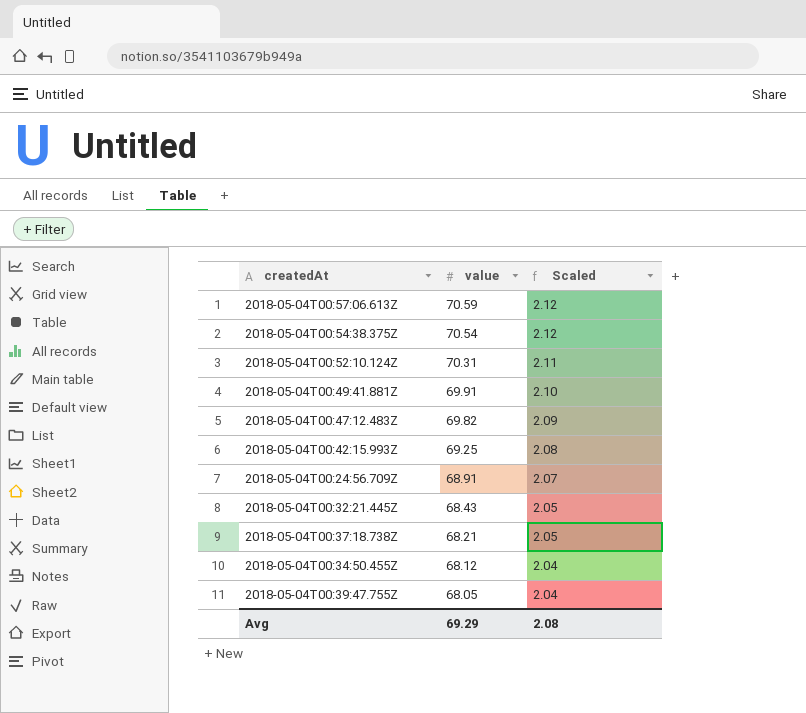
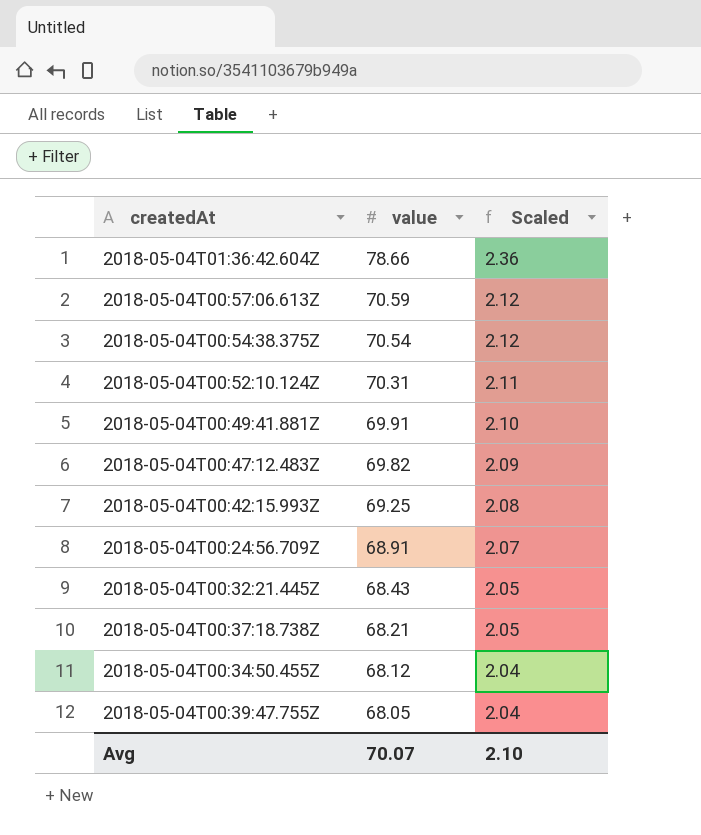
row 2018-05-04T01:36:42.604Z: none -> 78.66 | 2.36
Avg | value: 69.29 -> 70.07
Avg | Scaled: 2.08 -> 2.10

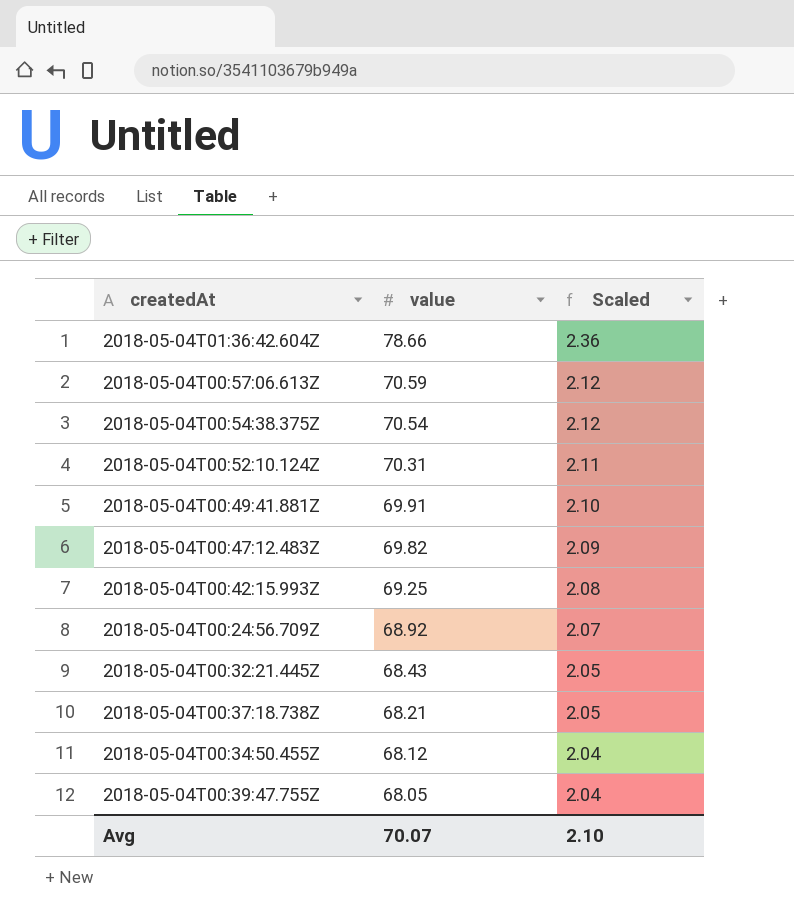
2018-05-04T00:24:56.709Z | value: 68.91 -> 68.92

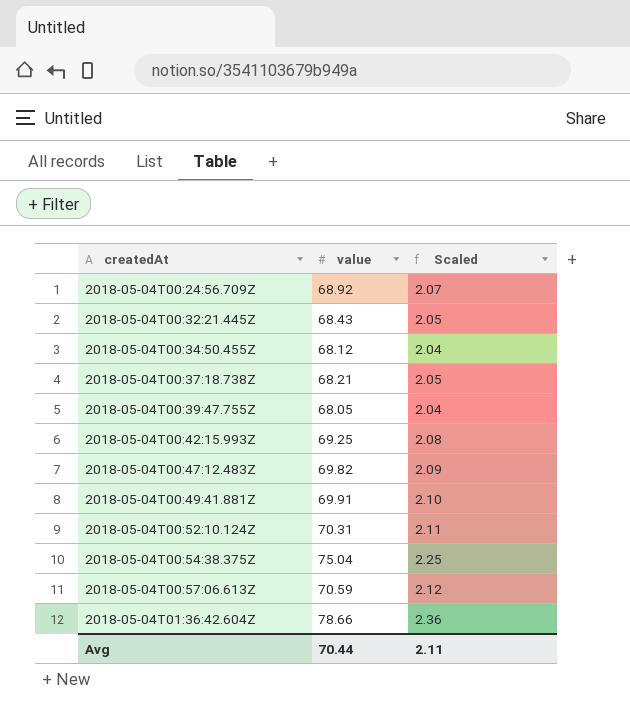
row order: value descending -> createdAt ascending
2018-05-04T00:54:38.375Z | value: 70.54 -> 75.04
2018-05-04T00:54:38.375Z | Scaled: 2.12 -> 2.25
Avg | value: 70.07 -> 70.44
Avg | Scaled: 2.10 -> 2.11

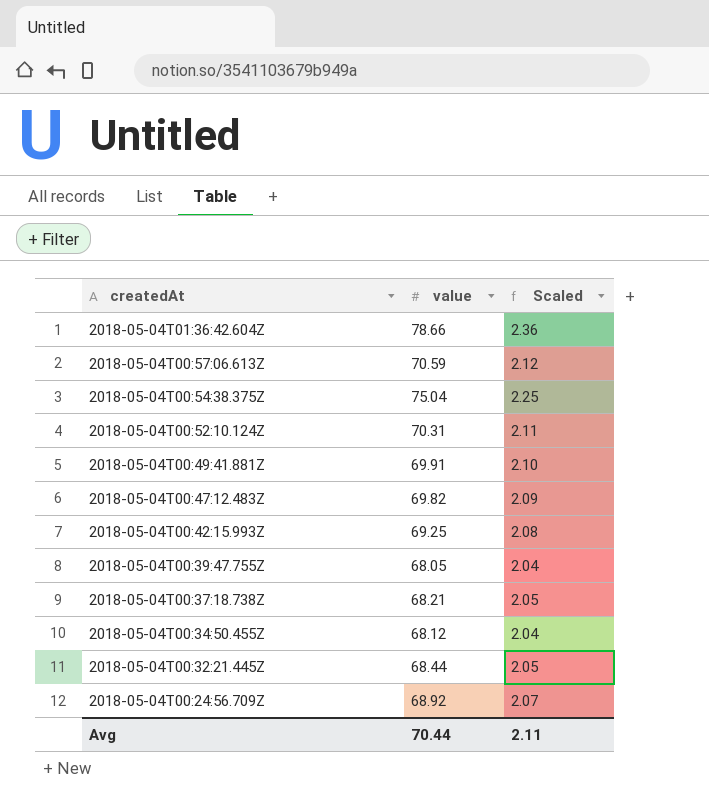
row order: createdAt ascending -> createdAt descending
2018-05-04T00:32:21.445Z | value: 68.43 -> 68.44

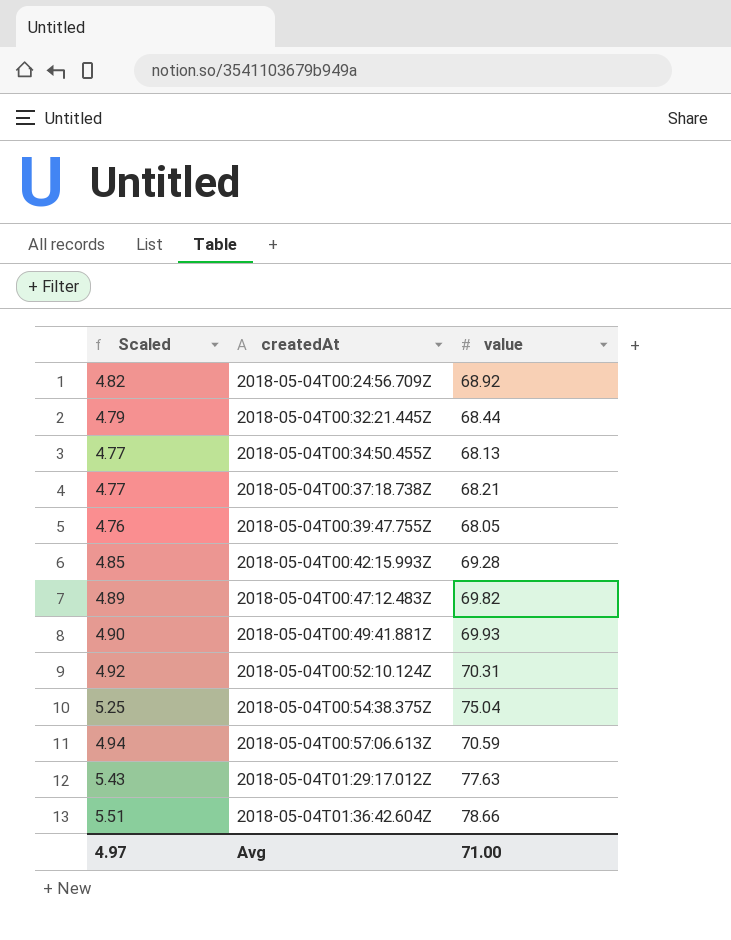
row order: createdAt descending -> createdAt ascending
column Scaled | formula: [value] * 0.03 -> [value] * 0.07
column Scaled | position: 3 -> 1
2018-05-04T00:34:50.455Z | value: 68.12 -> 68.13
2018-05-04T00:42:15.993Z | value: 69.25 -> 69.28
2018-05-04T00:49:41.881Z | value: 69.91 -> 69.93
row 2018-05-04T01:29:17.012Z: none -> 5.43 | 77.63
Avg | Scaled: 2.11 -> 4.97
Avg | value: 70.44 -> 71.00

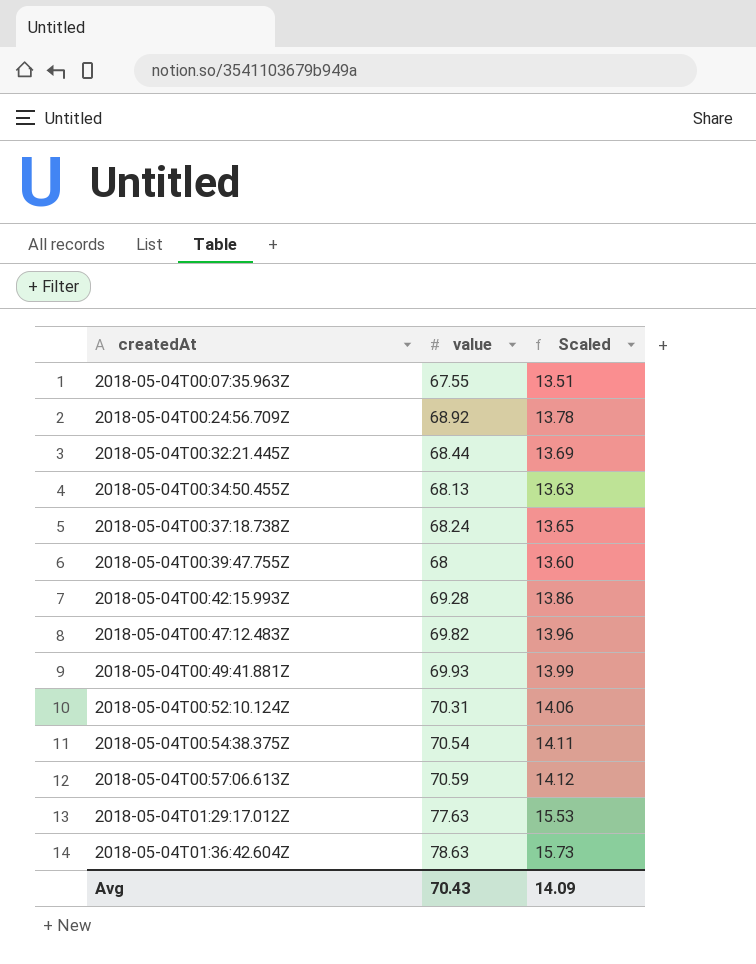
column Scaled | formula: [value] * 0.07 -> [value] * 0.2
column Scaled | position: 1 -> 3
row 2018-05-04T00:07:35.963Z: none -> 67.55 | 13.51
2018-05-04T00:37:18.738Z | value: 68.21 -> 68.24
2018-05-04T00:39:47.755Z | value: 68.05 -> 68
2018-05-04T00:54:38.375Z | value: 75.04 -> 70.54
2018-05-04T01:36:42.604Z | value: 78.66 -> 78.63
Avg | value: 71.00 -> 70.43
Avg | Scaled: 4.97 -> 14.09

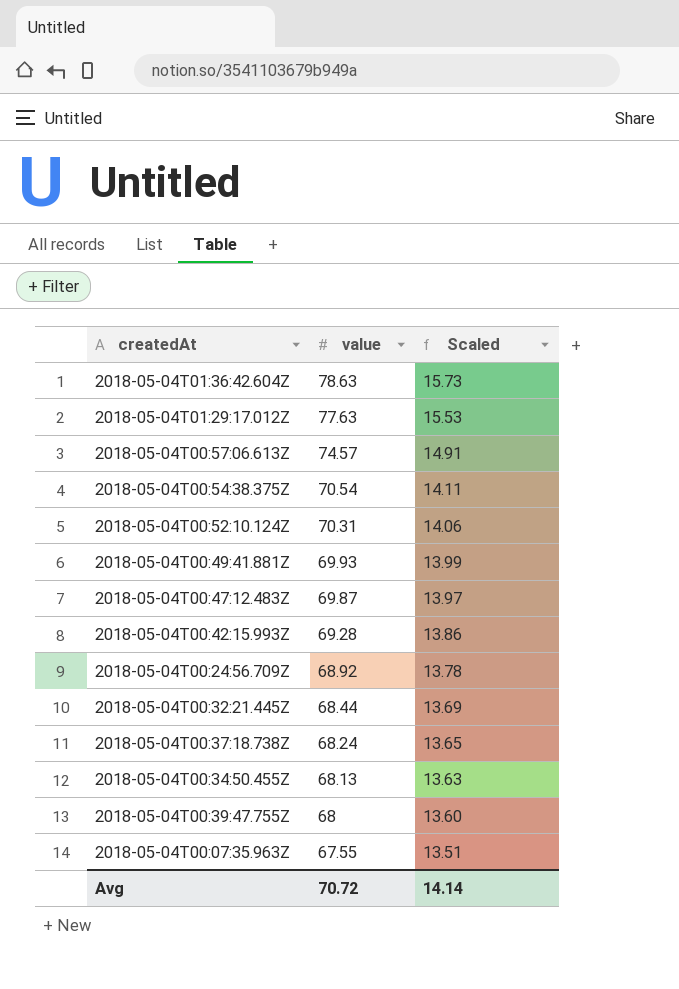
row order: createdAt ascending -> value descending
2018-05-04T00:57:06.613Z | value: 70.59 -> 74.57
2018-05-04T00:57:06.613Z | Scaled: 14.12 -> 14.91
2018-05-04T00:47:12.483Z | value: 69.82 -> 69.87
2018-05-04T00:47:12.483Z | Scaled: 13.96 -> 13.97
Avg | value: 70.43 -> 70.72
Avg | Scaled: 14.09 -> 14.14

